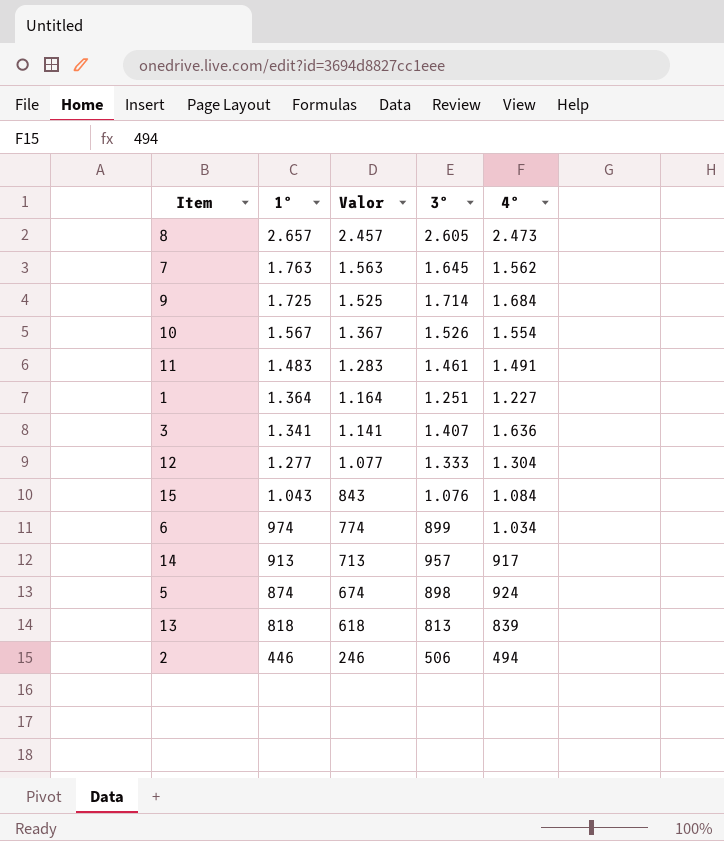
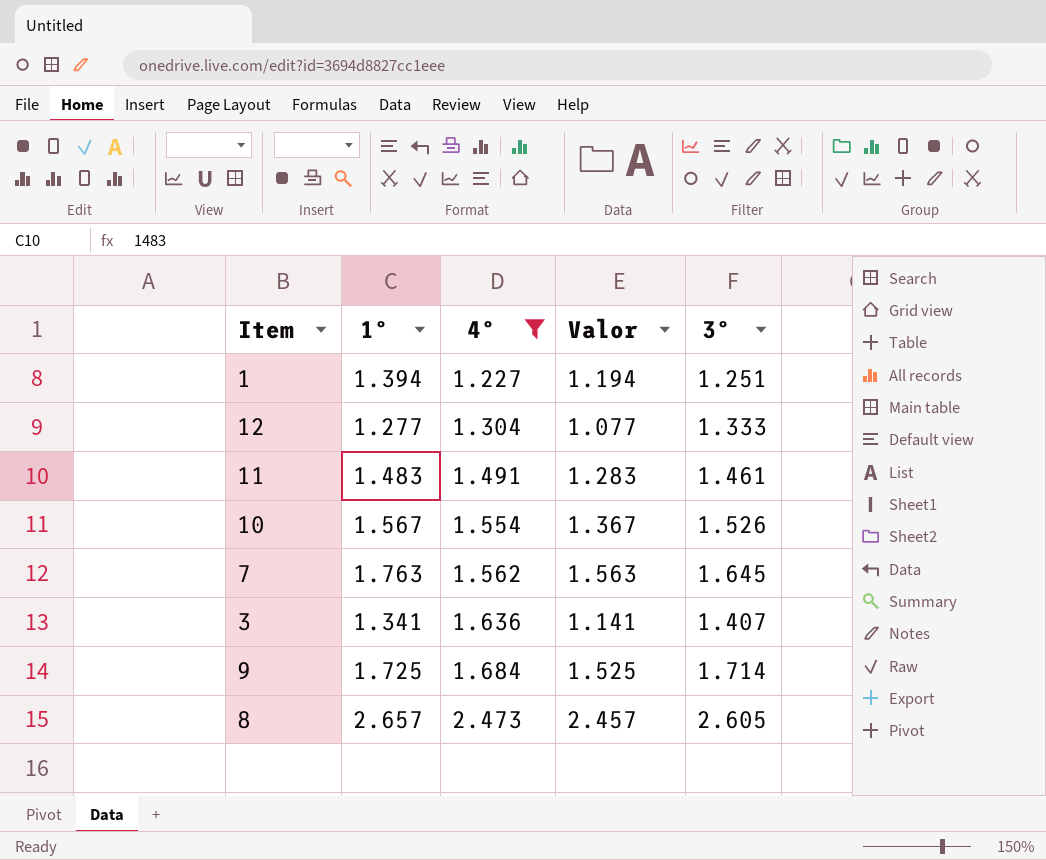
filter: none -> 4º >= 1.227
row order: 1º descending -> 4º ascending
column 4º | position: 5 -> 3
1 | 1º: 1.364 -> 1.394
1 | Valor: 1.164 -> 1.194

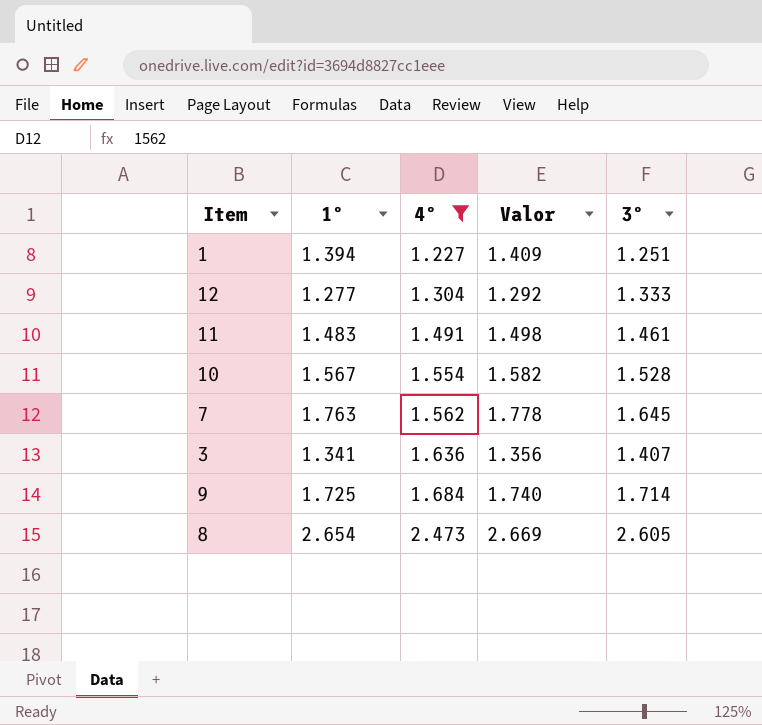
column Valor | formula: [1º] - 200 -> [1º] + 15
10 | 3º: 1.526 -> 1.528
8 | 1º: 2.657 -> 2.654

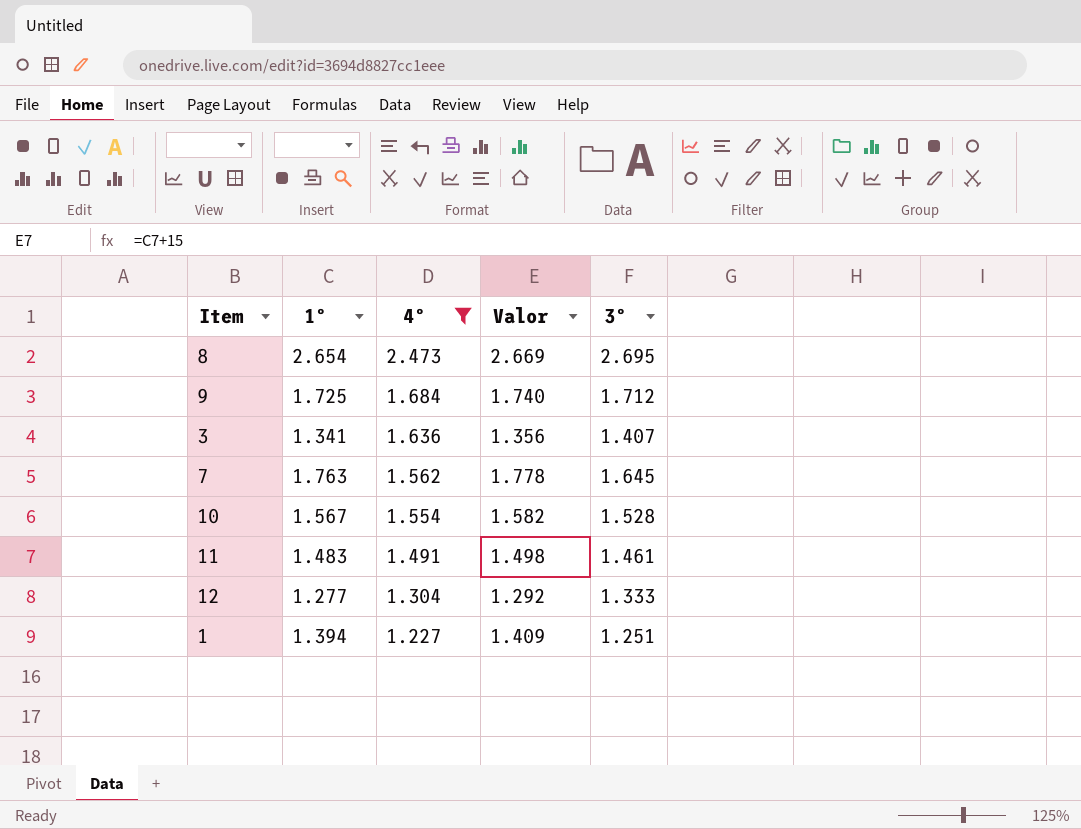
row order: 4º ascending -> 4º descending
8 | 3º: 2.605 -> 2.695
9 | 3º: 1.714 -> 1.712

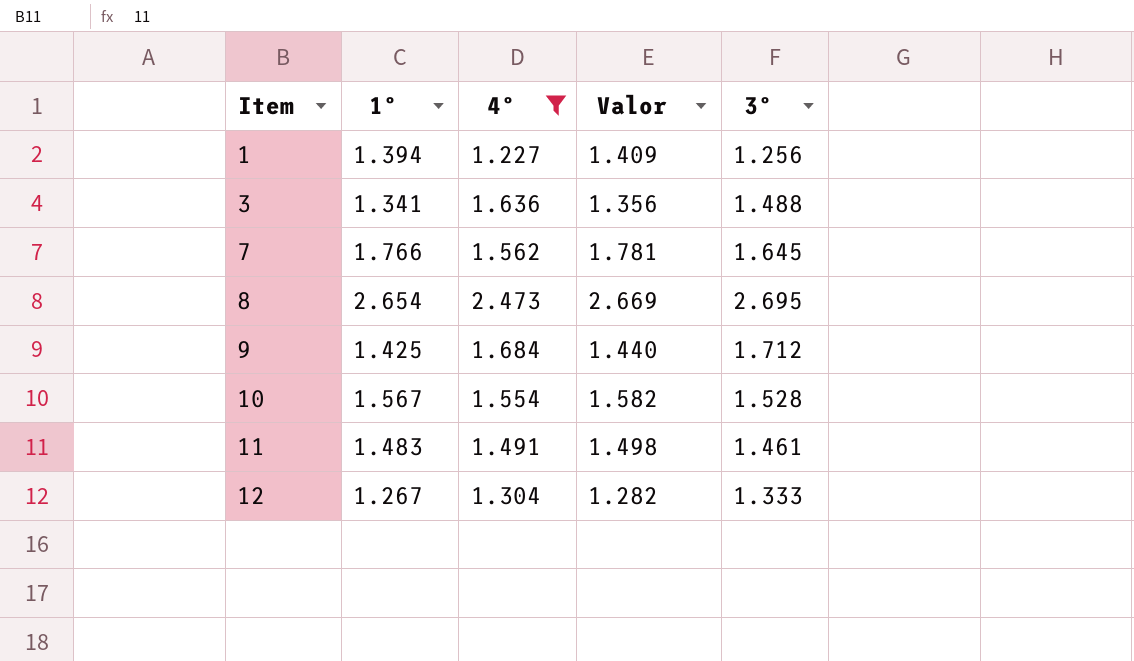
row order: 4º descending -> Item ascending
1 | 3º: 1.251 -> 1.256
3 | 3º: 1.407 -> 1.488
7 | 1º: 1.763 -> 1.766
7 | Valor: 1.778 -> 1.781
9 | 1º: 1.725 -> 1.425
9 | Valor: 1.740 -> 1.440
12 | 1º: 1.277 -> 1.267
12 | Valor: 1.292 -> 1.282

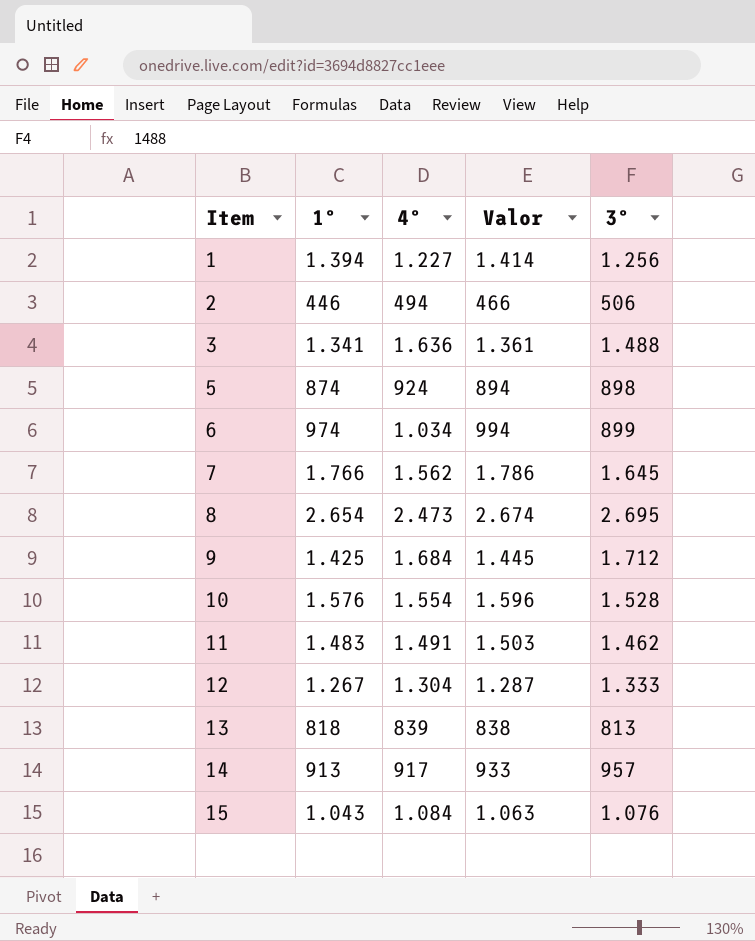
filter: 4º >= 1.227 -> none
column Valor | formula: [1º] + 15 -> [1º] + 20
10 | 1º: 1.567 -> 1.576
11 | 3º: 1.461 -> 1.462

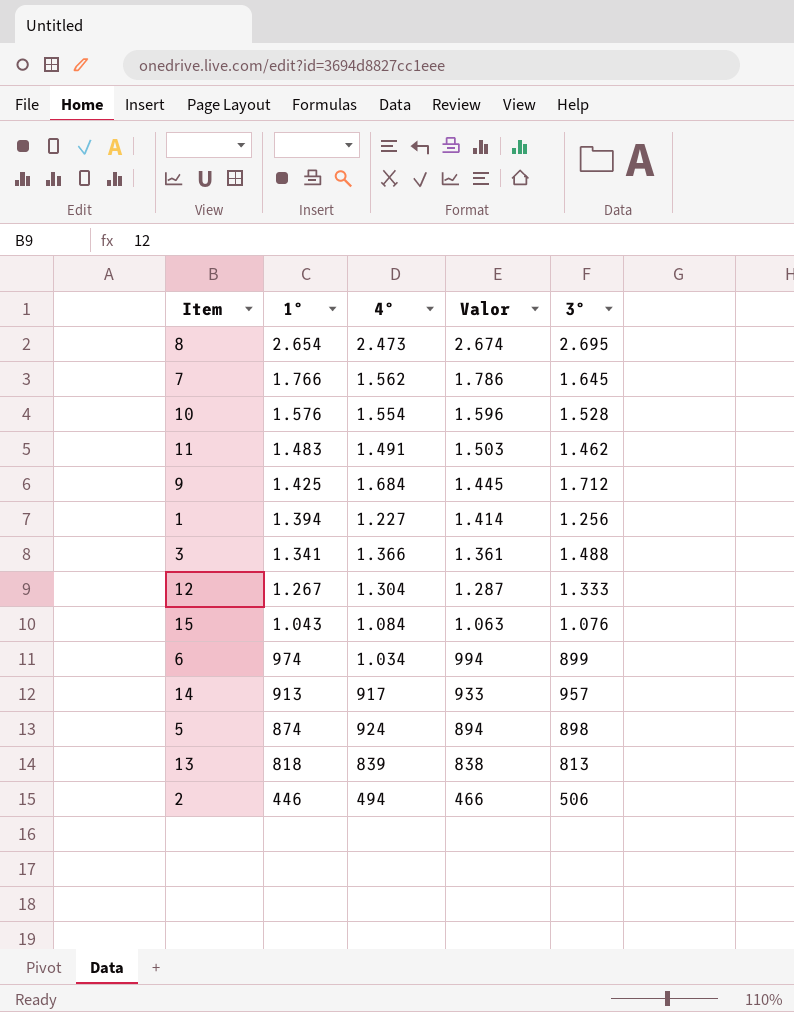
row order: Item ascending -> 1º descending
3 | 4º: 1.636 -> 1.366

